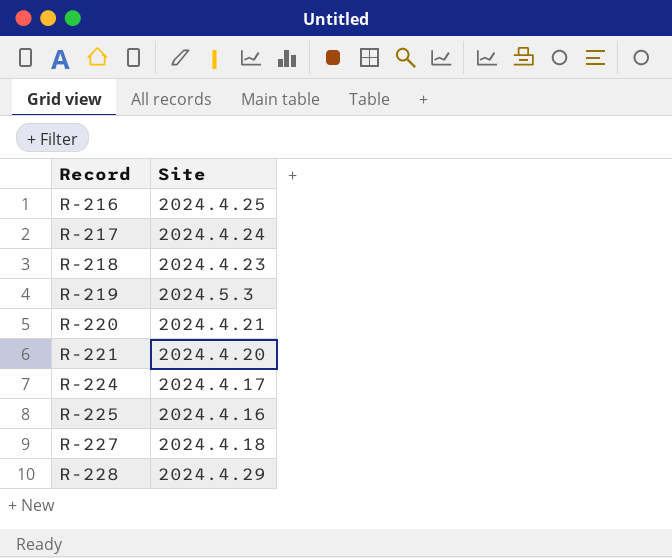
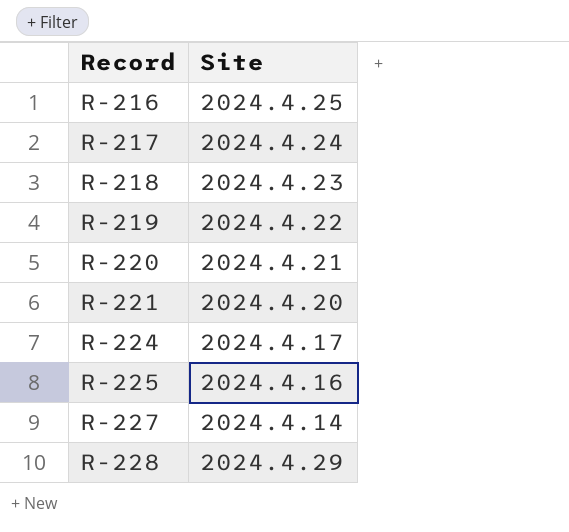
R-219 | Site: 2024.5.3 -> 2024.4.22
R-227 | Site: 2024.4.18 -> 2024.4.14

